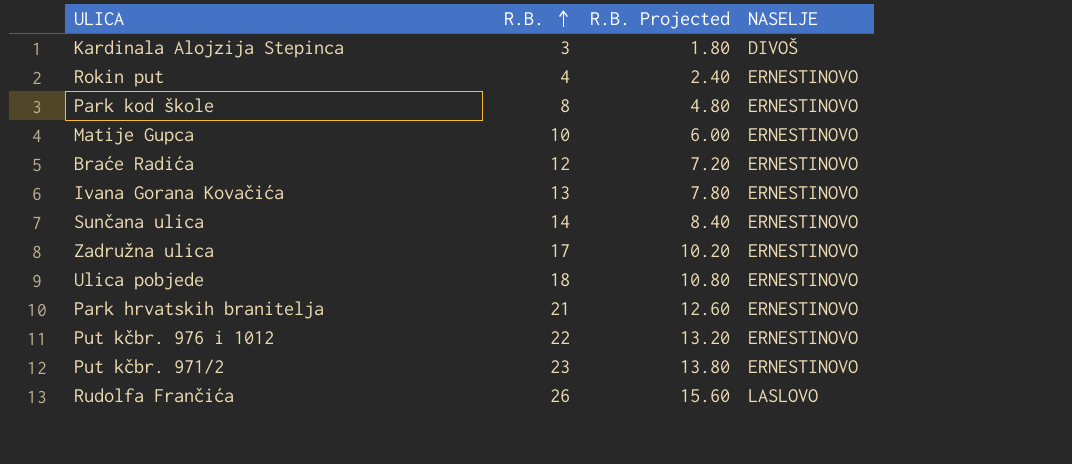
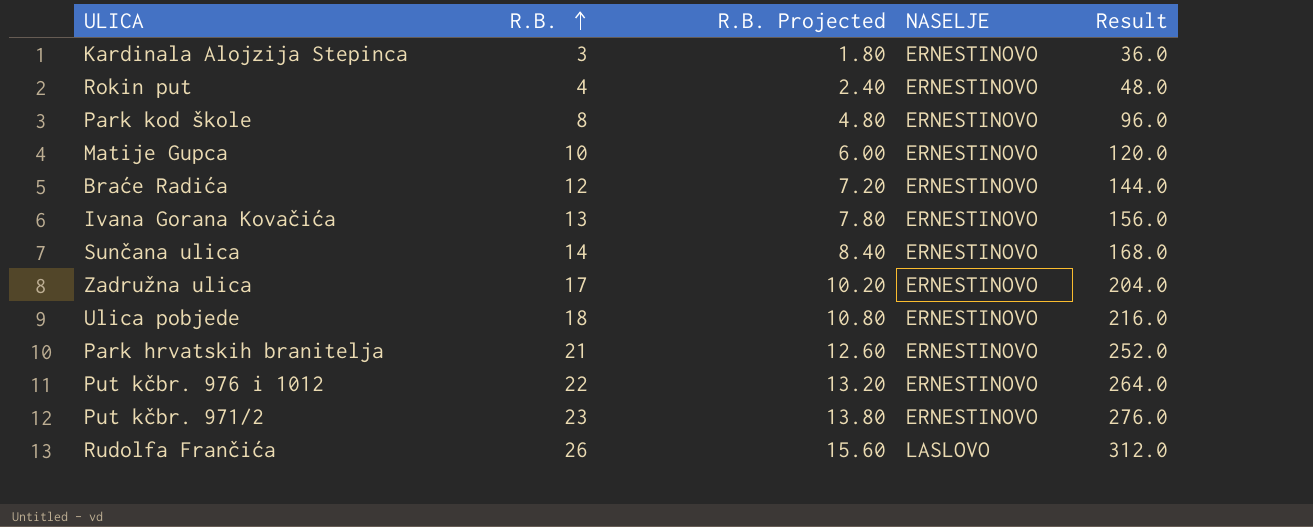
column Result | formula: none -> [R.B.] * 12
Kardinala Alojzija Stepinca | NASELJE: DIVOŠ -> ERNESTINOVO

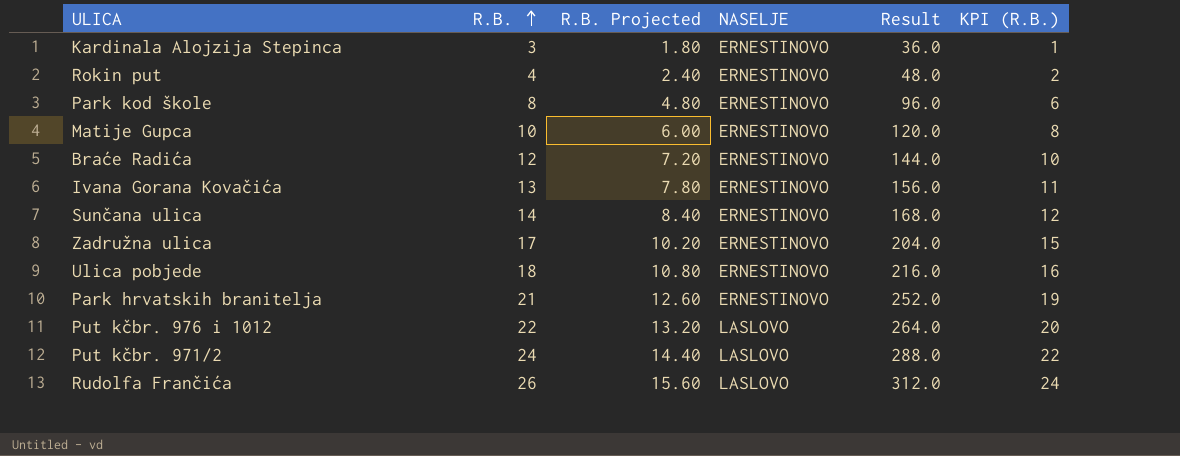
column KPI (R.B.) | formula: none -> [R.B.] - 2
Put kčbr. 976 i 1012 | NASELJE: ERNESTINOVO -> LASLOVO
Put kčbr. 971/2 | R.B.: 23 -> 24
Put kčbr. 971/2 | R.B. Projected: 13.80 -> 14.40
Put kčbr. 971/2 | NASELJE: ERNESTINOVO -> LASLOVO
Put kčbr. 971/2 | Result: 276.0 -> 288.0

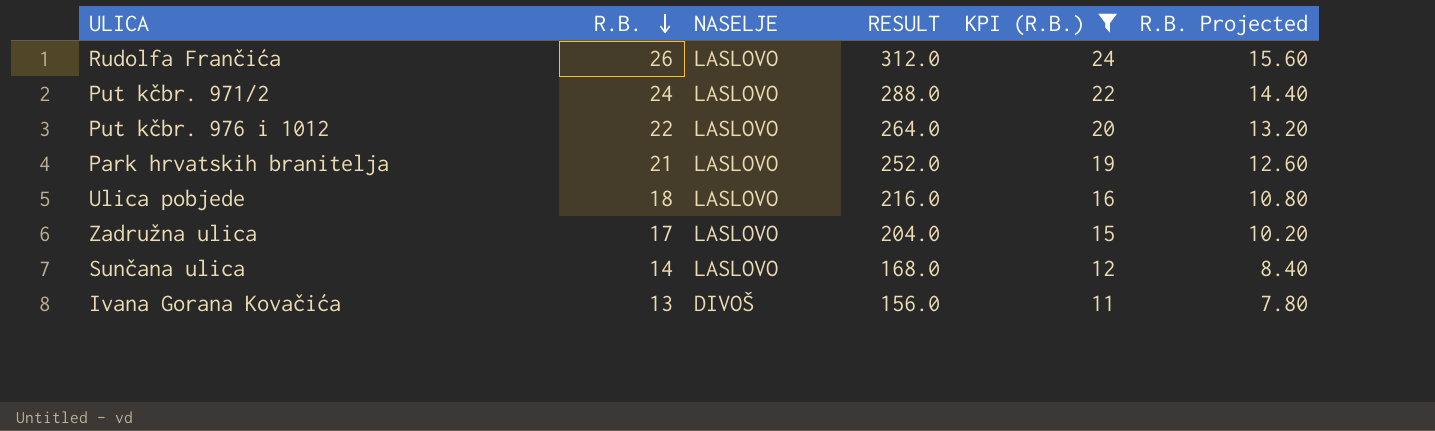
filter: none -> KPI (R.B.) >= 11
row order: R.B. ascending -> R.B. descending
column name: Result -> RESULT
column R.B. Projected | position: 3 -> 6
Park hrvatskih branitelja | NASELJE: ERNESTINOVO -> LASLOVO
Ulica pobjede | NASELJE: ERNESTINOVO -> LASLOVO
Zadružna ulica | NASELJE: ERNESTINOVO -> LASLOVO
Sunčana ulica | NASELJE: ERNESTINOVO -> LASLOVO
Ivana Gorana Kovačića | NASELJE: ERNESTINOVO -> DIVOŠ

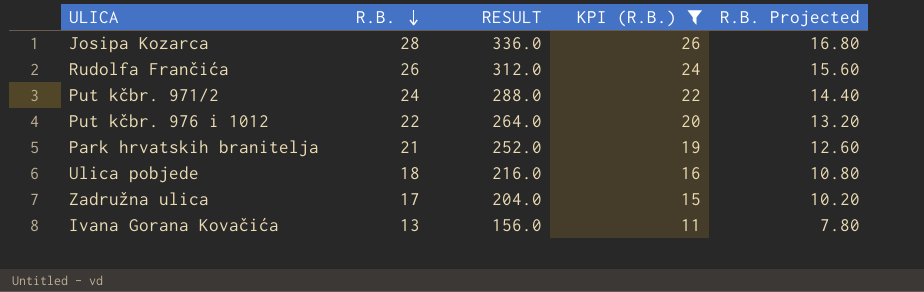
column NASELJE | position: 3 -> none
row Sunčana ulica: 14 | LASLOVO | 168.0 | 12 | 8.40 -> none
row Josipa Kozarca: none -> 28 | 336.0 | 26 | 16.80

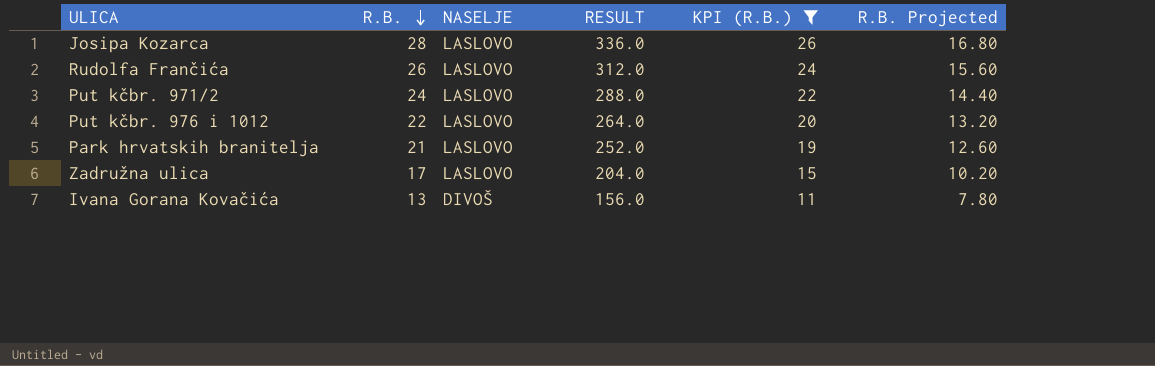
column NASELJE | position: none -> 3
row Ulica pobjede: 18 | 216.0 | 16 | 10.80 -> none

